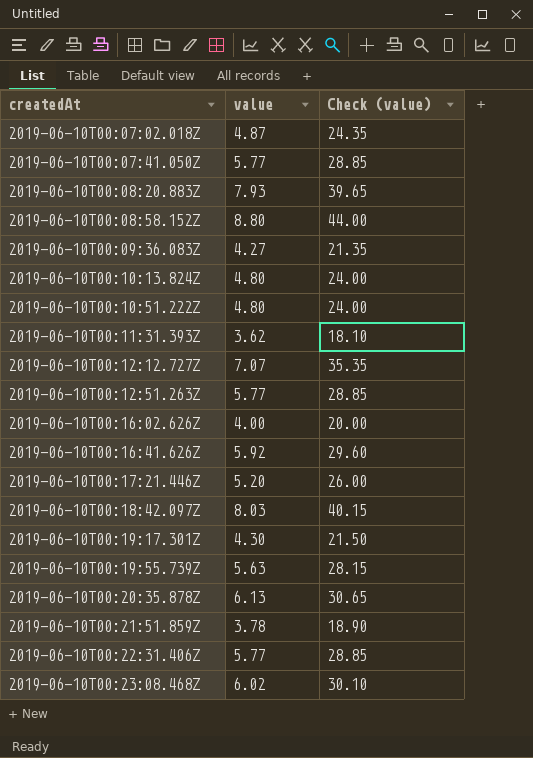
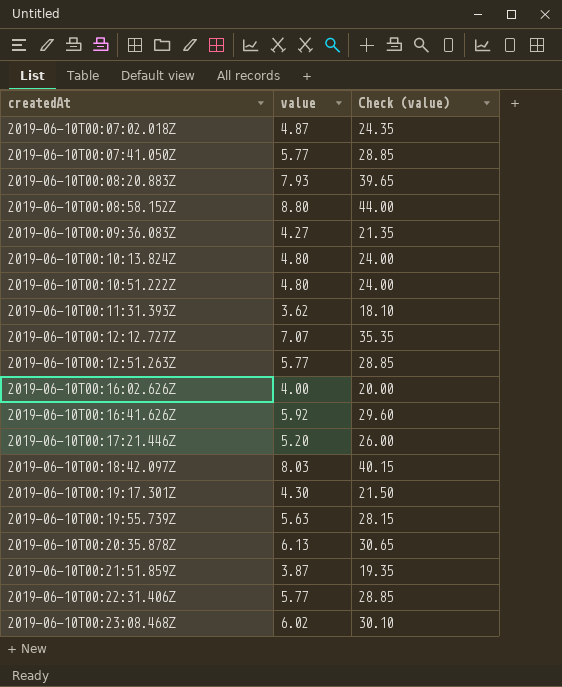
2019-06-10T00:21:51.859Z | value: 3.78 -> 3.87
2019-06-10T00:21:51.859Z | Check (value): 18.90 -> 19.35

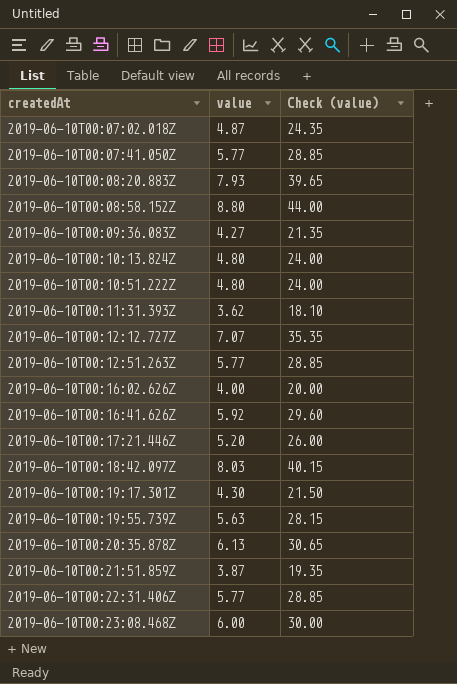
2019-06-10T00:23:08.468Z | value: 6.02 -> 6.00
2019-06-10T00:23:08.468Z | Check (value): 30.10 -> 30.00

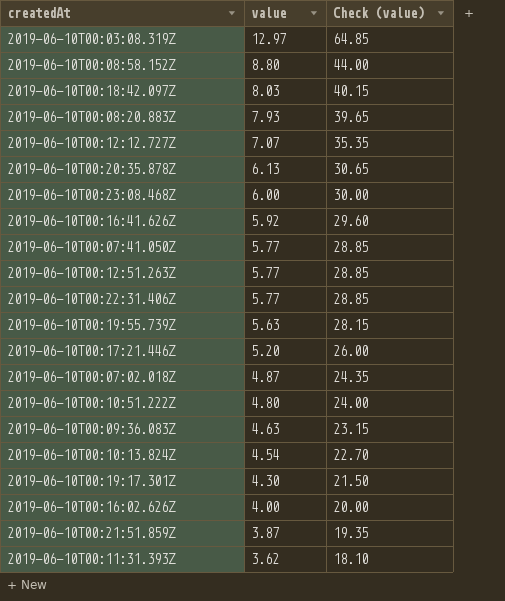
row order: createdAt ascending -> value descending
row 2019-06-10T00:03:08.319Z: none -> 12.97 | 64.85
2019-06-10T00:09:36.083Z | value: 4.27 -> 4.63
2019-06-10T00:09:36.083Z | Check (value): 21.35 -> 23.15
2019-06-10T00:10:13.824Z | value: 4.80 -> 4.54
2019-06-10T00:10:13.824Z | Check (value): 24.00 -> 22.70

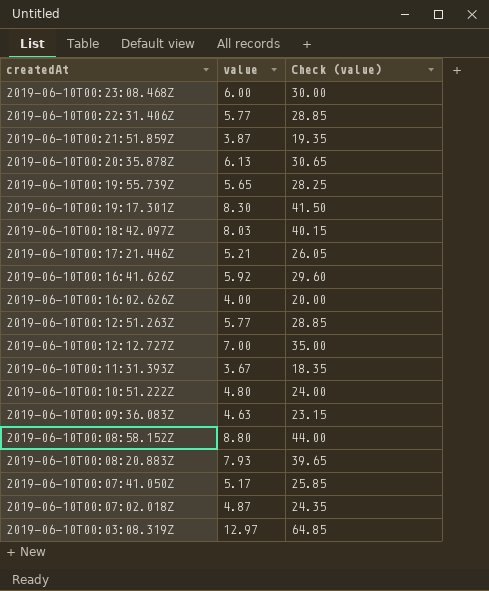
row order: value descending -> createdAt descending
row 2019-06-10T00:10:13.824Z: 4.54 | 22.70 -> none
2019-06-10T00:19:55.739Z | value: 5.63 -> 5.65
2019-06-10T00:19:55.739Z | Check (value): 28.15 -> 28.25
2019-06-10T00:19:17.301Z | value: 4.30 -> 8.30
2019-06-10T00:19:17.301Z | Check (value): 21.50 -> 41.50
2019-06-10T00:17:21.446Z | value: 5.20 -> 5.21
2019-06-10T00:17:21.446Z | Check (value): 26.00 -> 26.05
2019-06-10T00:12:12.727Z | value: 7.07 -> 7.00
2019-06-10T00:12:12.727Z | Check (value): 35.35 -> 35.00
2019-06-10T00:11:31.393Z | value: 3.62 -> 3.67
2019-06-10T00:11:31.393Z | Check (value): 18.10 -> 18.35
2019-06-10T00:07:41.050Z | value: 5.77 -> 5.17
2019-06-10T00:07:41.050Z | Check (value): 28.85 -> 25.85

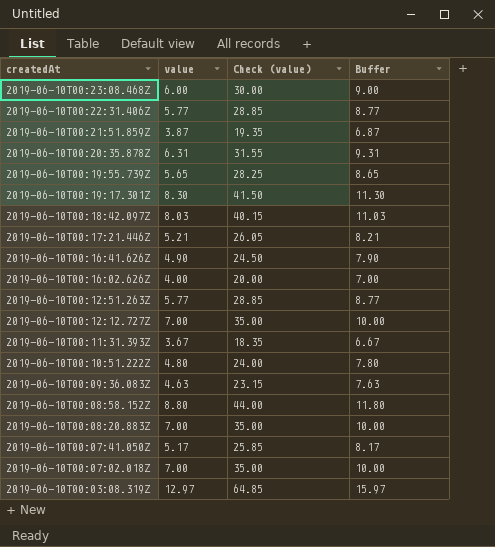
column Buffer | formula: none -> [value] + 3
2019-06-10T00:20:35.878Z | value: 6.13 -> 6.31
2019-06-10T00:20:35.878Z | Check (value): 30.65 -> 31.55
2019-06-10T00:16:41.626Z | value: 5.92 -> 4.90
2019-06-10T00:16:41.626Z | Check (value): 29.60 -> 24.50
2019-06-10T00:08:20.883Z | value: 7.93 -> 7.00
2019-06-10T00:08:20.883Z | Check (value): 39.65 -> 35.00
2019-06-10T00:07:02.018Z | value: 4.87 -> 7.00
2019-06-10T00:07:02.018Z | Check (value): 24.35 -> 35.00

